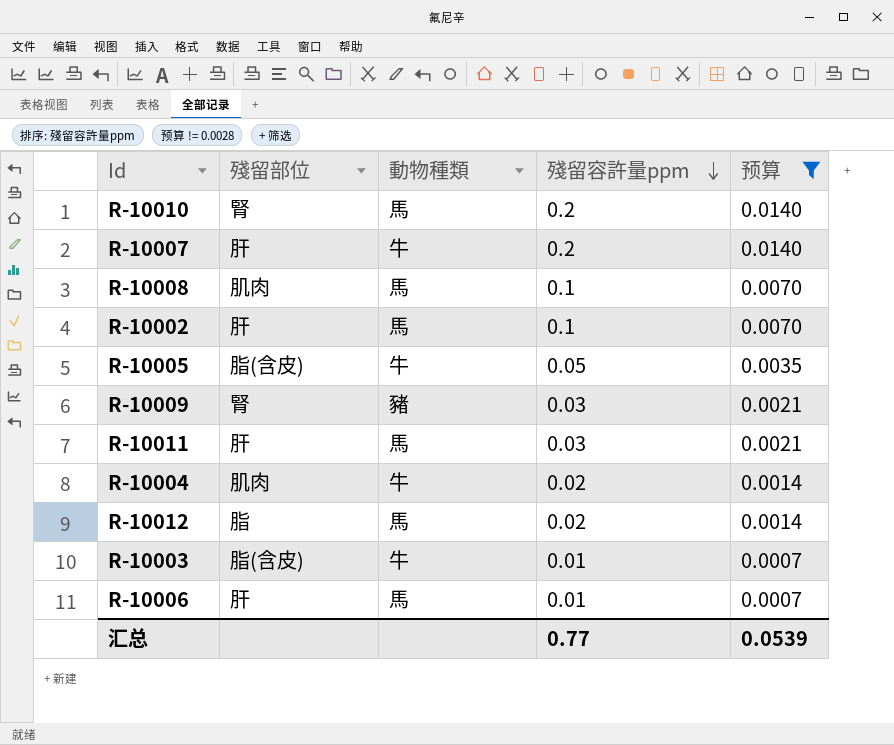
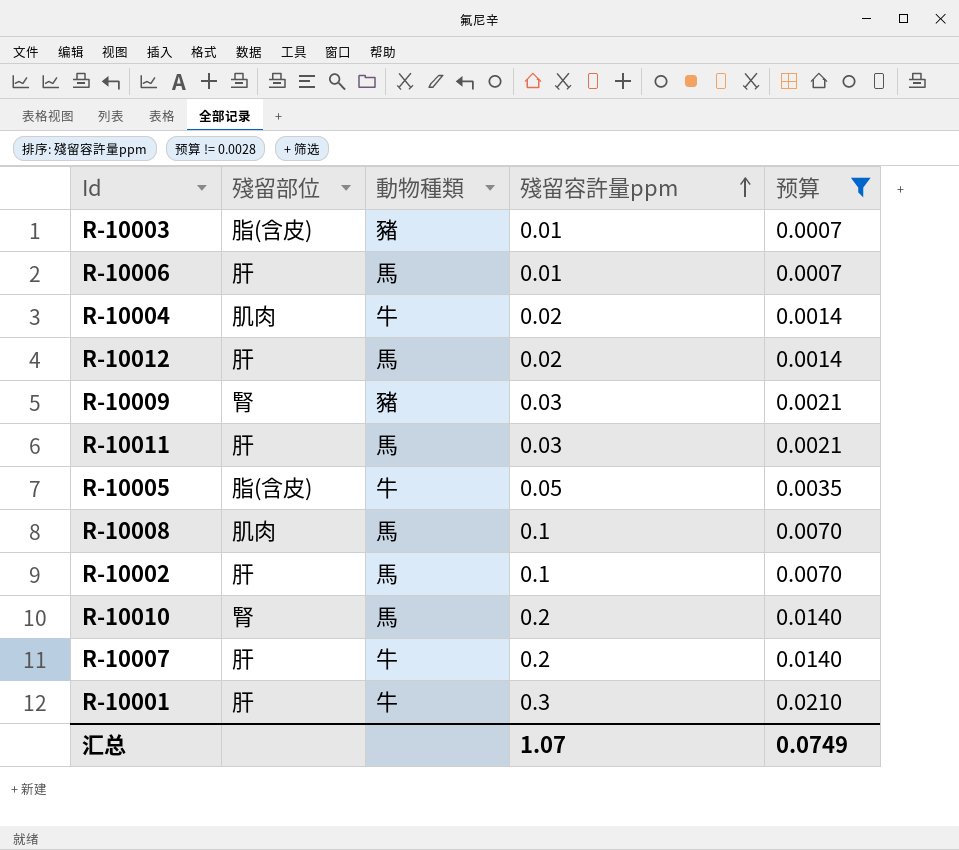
row order: 殘留容許量ppm descending -> 殘留容許量ppm ascending
R-10003 | 動物種類: 牛 -> 豬
R-10012 | 殘留部位: 脂 -> 肝
row R-10001: none -> 肝 | 牛 | 0.3 | 0.0210
汇总 | 殘留容許量ppm: 0.77 -> 1.07
汇总 | 预算: 0.0539 -> 0.0749

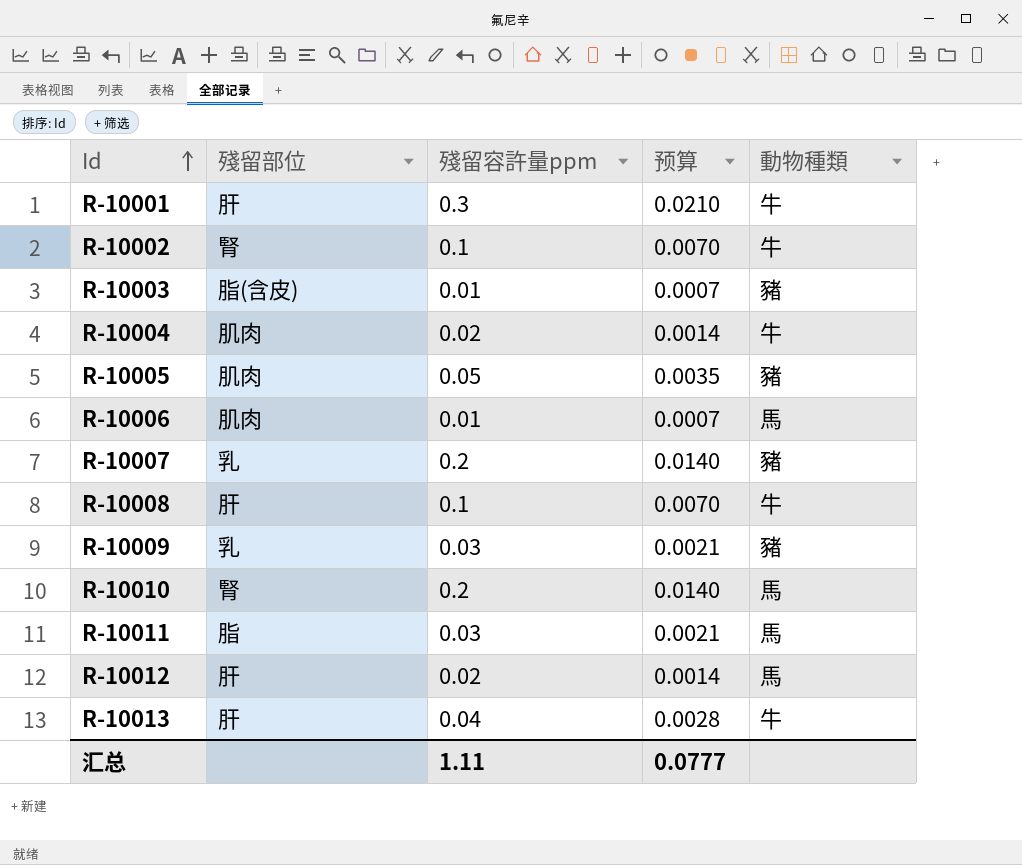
filter: 预算 != 0.0028 -> none
row order: 殘留容許量ppm ascending -> Id ascending
column 動物種類 | position: 3 -> 5
R-10002 | 殘留部位: 肝 -> 腎
R-10002 | 動物種類: 馬 -> 牛
R-10005 | 殘留部位: 脂(含皮) -> 肌肉
R-10005 | 動物種類: 牛 -> 豬
R-10006 | 殘留部位: 肝 -> 肌肉
R-10007 | 殘留部位: 肝 -> 乳
R-10007 | 動物種類: 牛 -> 豬
R-10008 | 殘留部位: 肌肉 -> 肝
R-10008 | 動物種類: 馬 -> 牛
R-10009 | 殘留部位: 腎 -> 乳
R-10011 | 殘留部位: 肝 -> 脂
汇总 | 殘留容許量ppm: 1.07 -> 1.11
汇总 | 预算: 0.0749 -> 0.0777

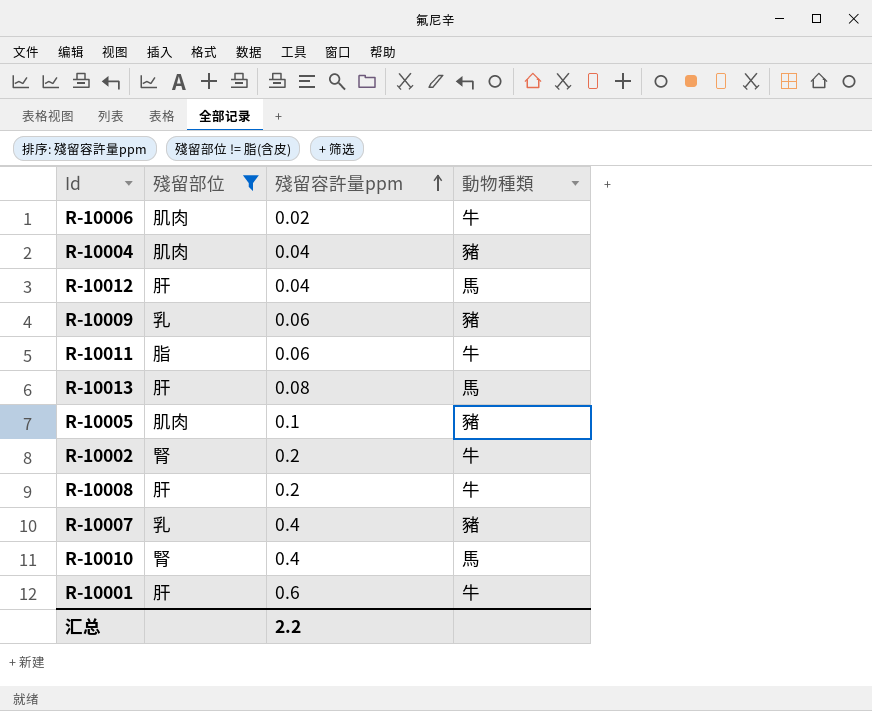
filter: none -> 殘留部位 != 脂(含皮)
row order: Id ascending -> 殘留容許量ppm ascending
column 预算 | formula: [殘留容許量ppm] * 0.07 -> none
R-10006 | 殘留容許量ppm: 0.01 -> 0.02
R-10006 | 動物種類: 馬 -> 牛
R-10004 | 殘留容許量ppm: 0.02 -> 0.04
R-10004 | 動物種類: 牛 -> 豬
R-10012 | 殘留容許量ppm: 0.02 -> 0.04
R-10009 | 殘留容許量ppm: 0.03 -> 0.06
R-10011 | 殘留容許量ppm: 0.03 -> 0.06
R-10011 | 動物種類: 馬 -> 牛
R-10013 | 殘留容許量ppm: 0.04 -> 0.08
R-10013 | 動物種類: 牛 -> 馬
R-10005 | 殘留容許量ppm: 0.05 -> 0.1
R-10002 | 殘留容許量ppm: 0.1 -> 0.2
R-10008 | 殘留容許量ppm: 0.1 -> 0.2
R-10007 | 殘留容許量ppm: 0.2 -> 0.4
R-10010 | 殘留容許量ppm: 0.2 -> 0.4
R-10001 | 殘留容許量ppm: 0.3 -> 0.6
汇总 | 殘留容許量ppm: 1.11 -> 2.2

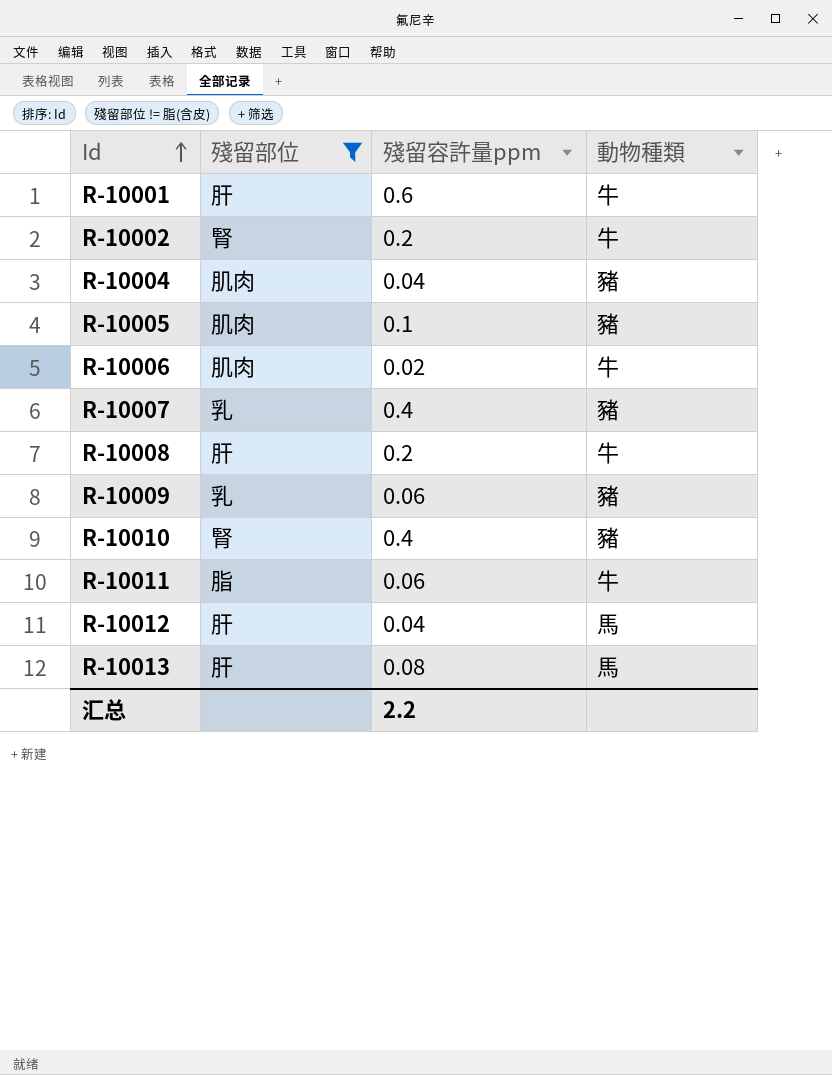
row order: 殘留容許量ppm ascending -> Id ascending
R-10010 | 動物種類: 馬 -> 豬

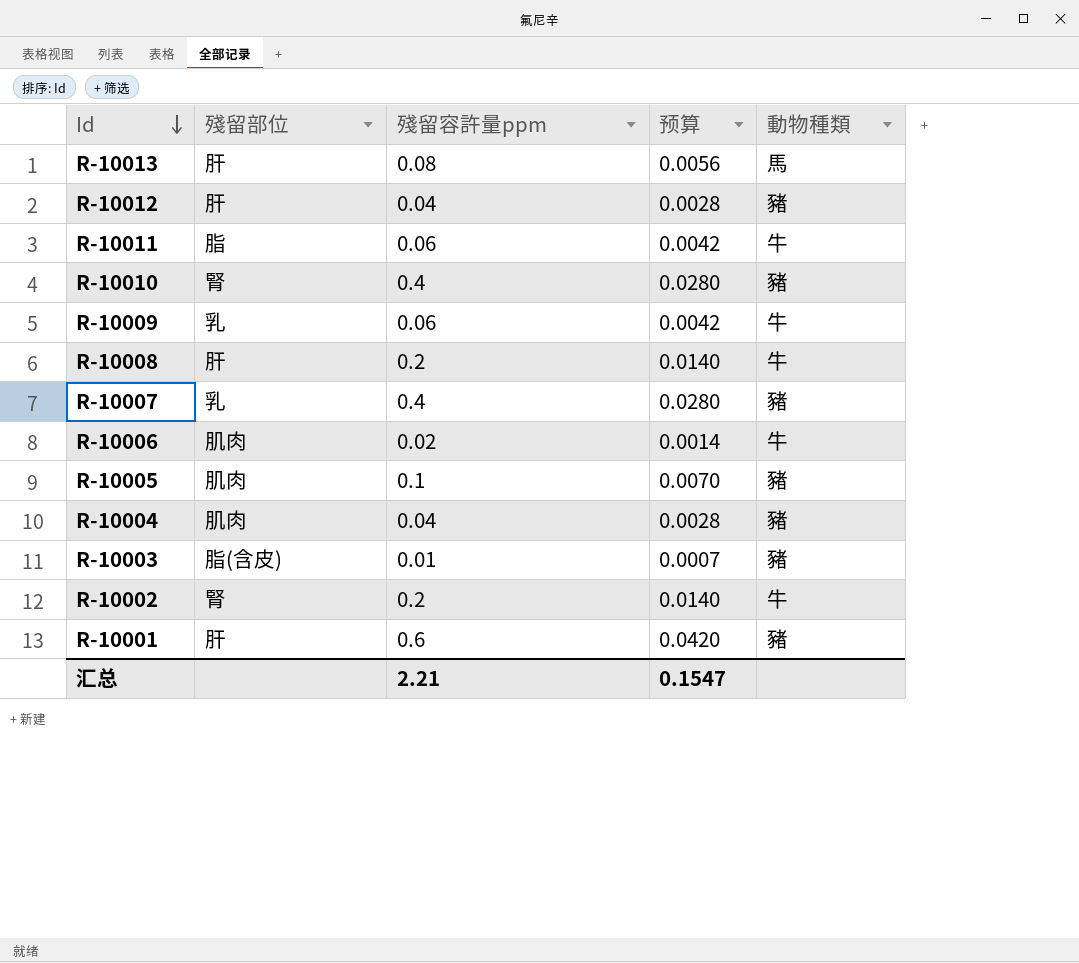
filter: 殘留部位 != 脂(含皮) -> none
row order: Id ascending -> Id descending
column 预算 | formula: none -> [殘留容許量ppm] * 0.07
R-10012 | 動物種類: 馬 -> 豬
R-10009 | 動物種類: 豬 -> 牛
R-10001 | 動物種類: 牛 -> 豬
汇总 | 殘留容許量ppm: 2.2 -> 2.21

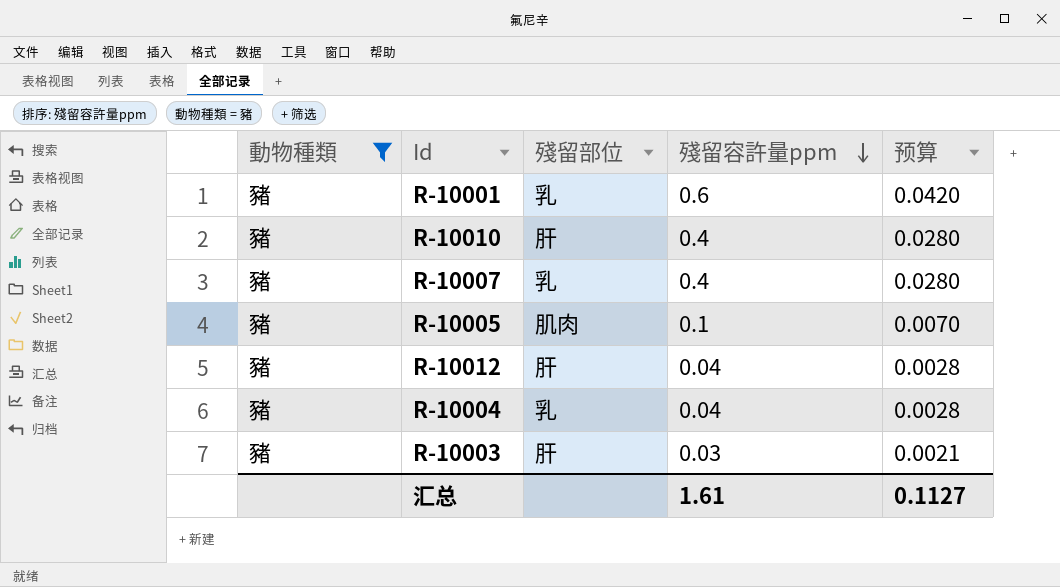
filter: none -> 動物種類 = 豬
row order: Id descending -> 殘留容許量ppm descending
column 動物種類 | position: 5 -> 1
R-10001 | 殘留部位: 肝 -> 乳
R-10010 | 殘留部位: 腎 -> 肝
R-10004 | 殘留部位: 肌肉 -> 乳
R-10003 | 殘留部位: 脂(含皮) -> 肝
R-10003 | 殘留容許量ppm: 0.01 -> 0.03
R-10003 | 预算: 0.0007 -> 0.0021
汇总 | 殘留容許量ppm: 2.21 -> 1.61
汇总 | 预算: 0.1547 -> 0.1127

